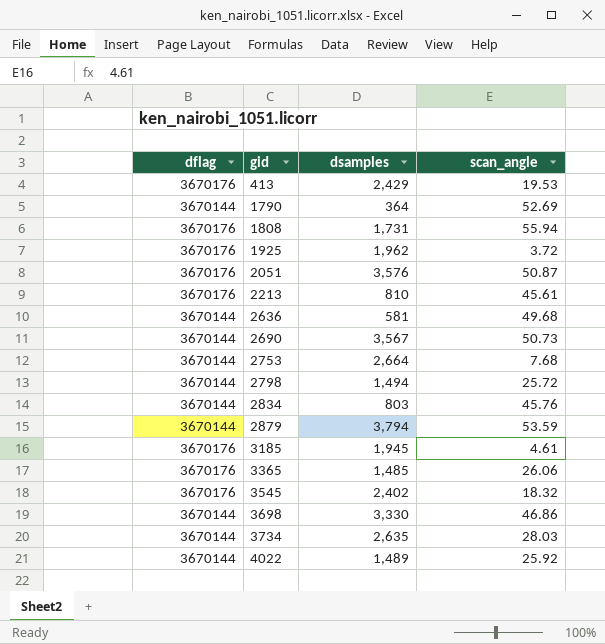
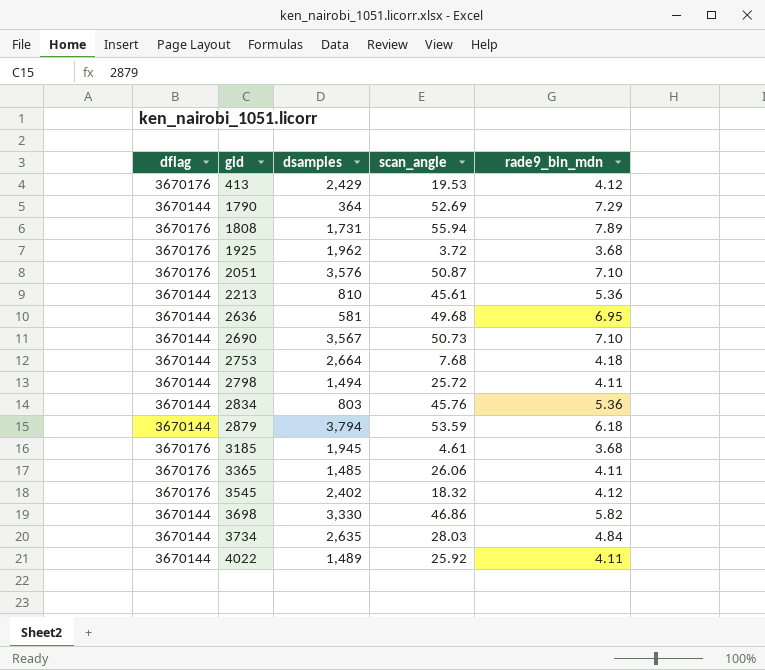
column rade9_bin_mdn | position: none -> 5
2213 | dflag: 3670176 -> 3670144

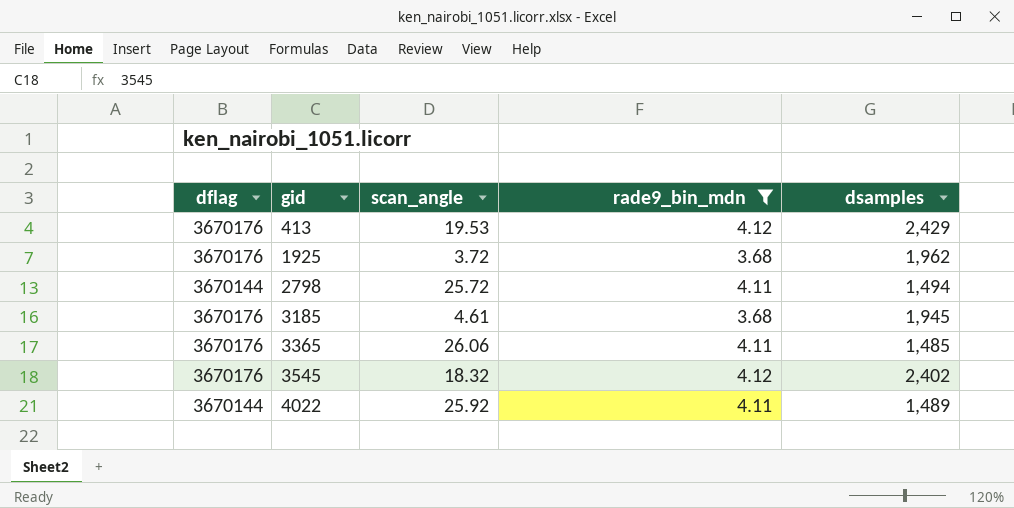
filter: none -> rade9_bin_mdn <= 4.12
column dsamples | position: 3 -> 5

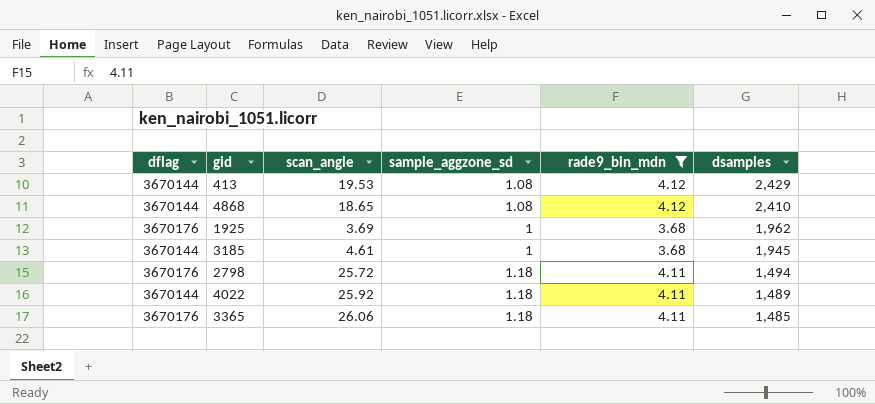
row order: gid ascending -> dsamples descending
column sample_aggzone_sd | position: none -> 4
row 3545: 3670176 | 18.32 | 4.12 | 2,402 -> none
413 | dflag: 3670176 -> 3670144
row 4868: none -> 3670144 | 18.65 | 1.08 | 4.12 | 2,410
1925 | scan_angle: 3.72 -> 3.69
3185 | dflag: 3670176 -> 3670144
2798 | dflag: 3670144 -> 3670176

